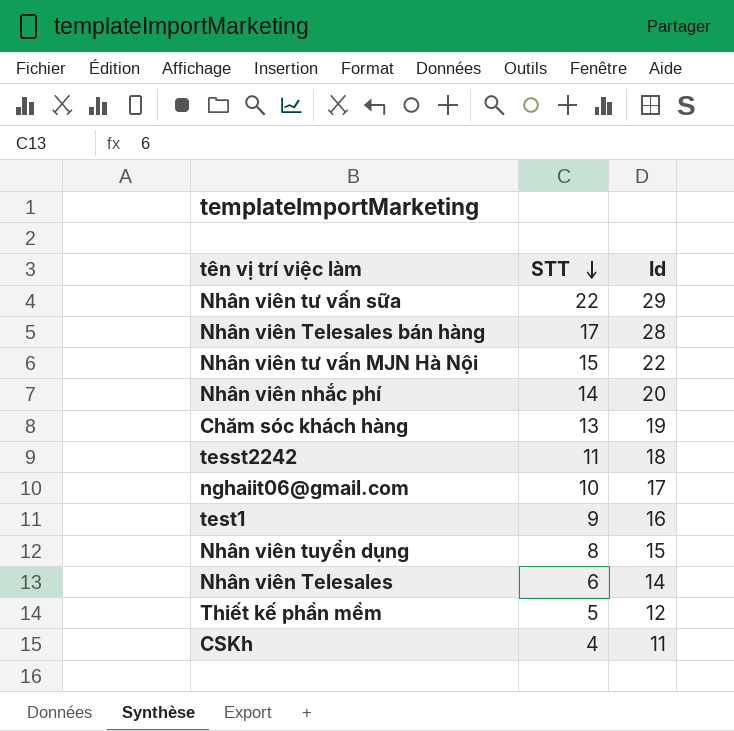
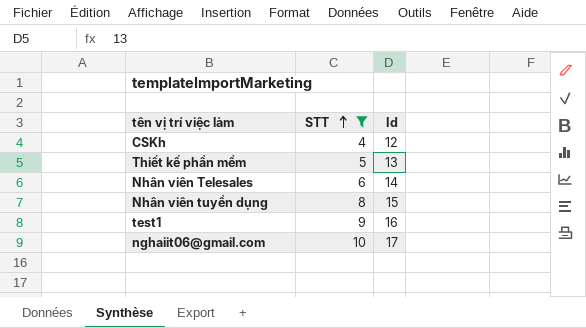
filter: none -> STT <= 10
row order: STT descending -> STT ascending
CSKh | Id: 11 -> 12
Thiết kế phần mềm | Id: 12 -> 13

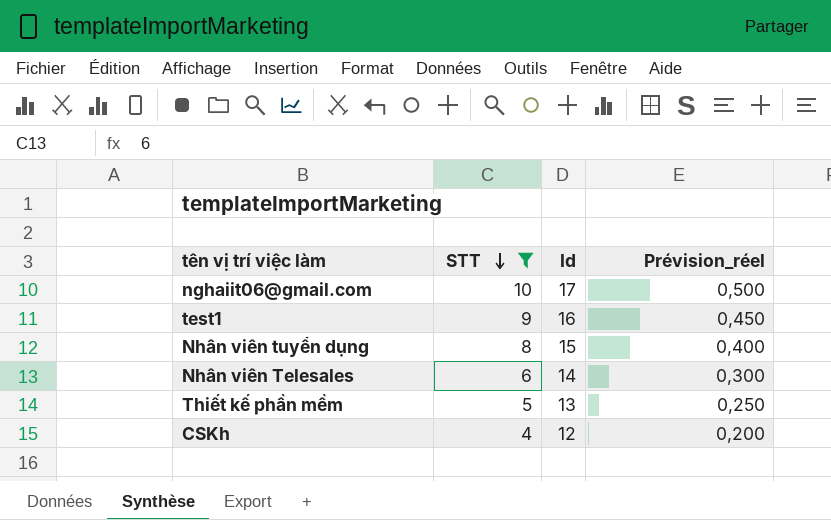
row order: STT ascending -> STT descending
column Prévision_réel | formula: none -> [STT] * 0,05

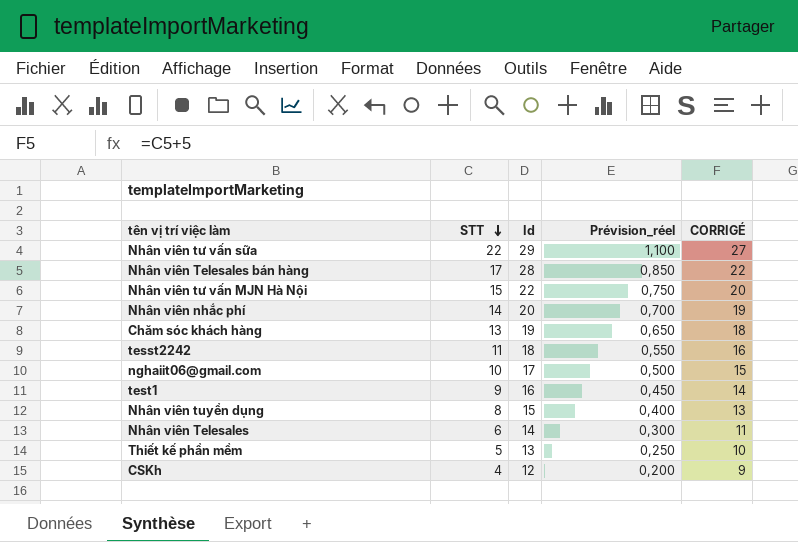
filter: STT <= 10 -> none
column CORRIGÉ | formula: none -> [STT] + 5

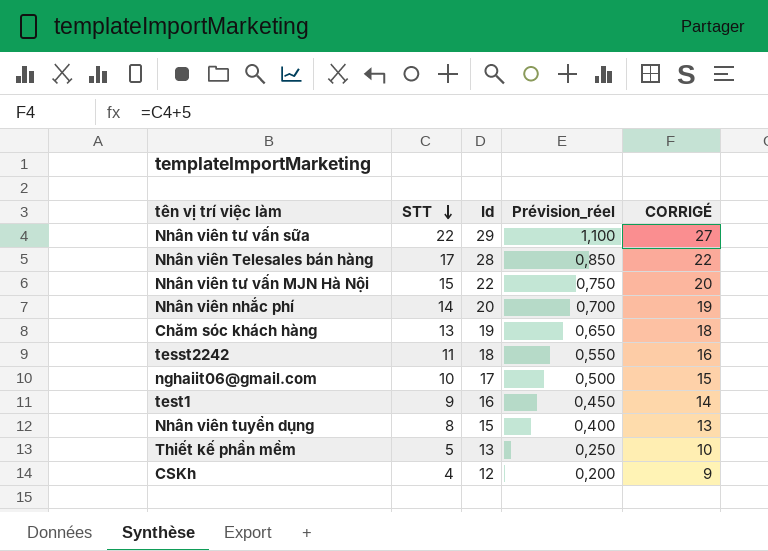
row Nhân viên Telesales: 6 | 14 | 0,300 | 11 -> none

